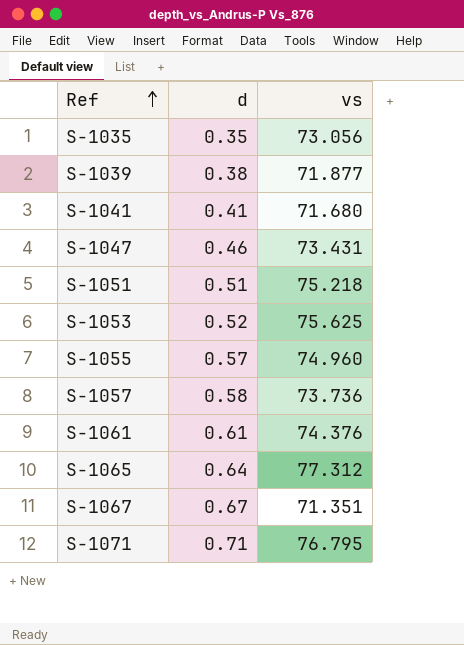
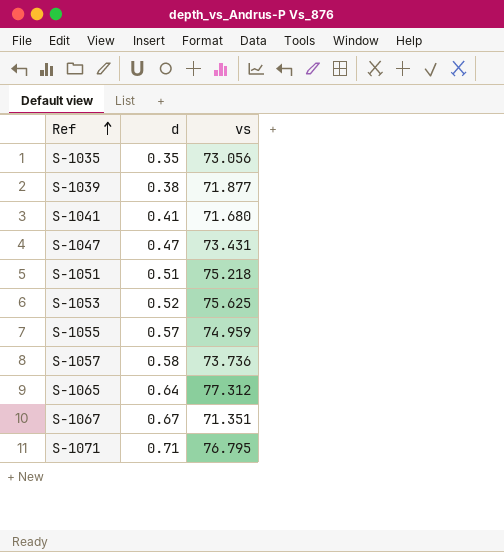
row S-1061: 0.61 | 74.376 -> none
S-1047 | d: 0.46 -> 0.47
S-1055 | vs: 74.960 -> 74.959

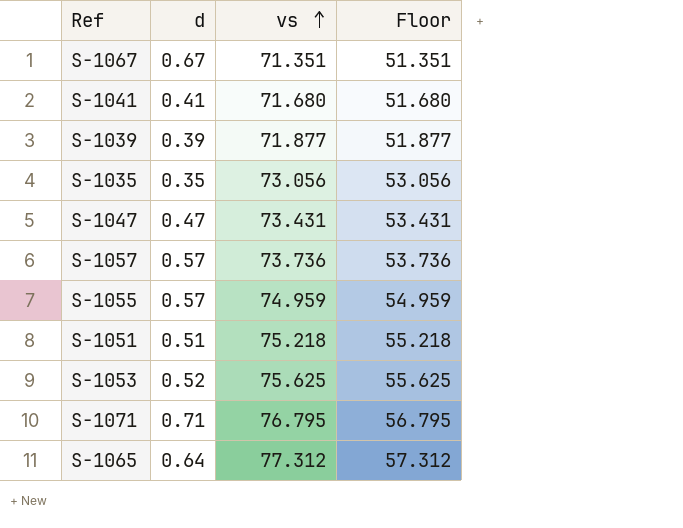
row order: Ref ascending -> vs ascending
column Floor | formula: none -> [vs] - 20
S-1039 | d: 0.38 -> 0.39
S-1057 | d: 0.58 -> 0.57

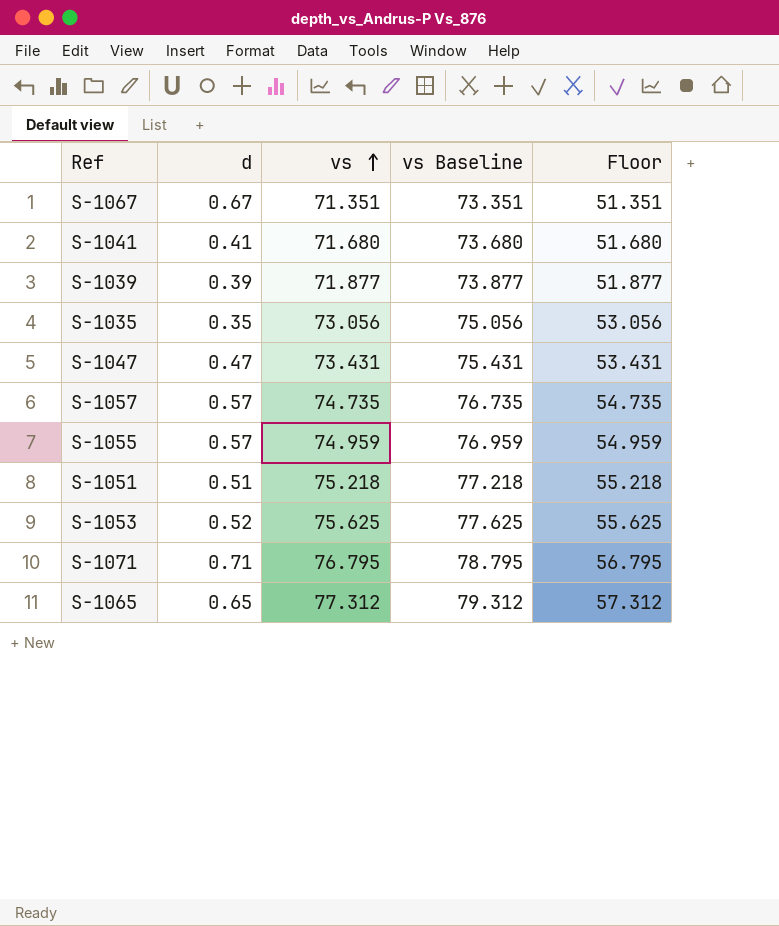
column vs Baseline | formula: none -> [vs] + 2
S-1057 | vs: 73.736 -> 74.735
S-1057 | Floor: 53.736 -> 54.735
S-1065 | d: 0.64 -> 0.65

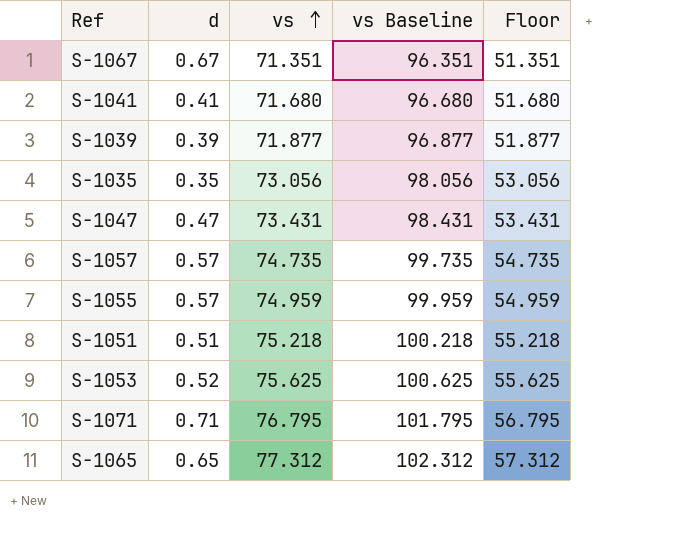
column vs Baseline | formula: [vs] + 2 -> [vs] + 25

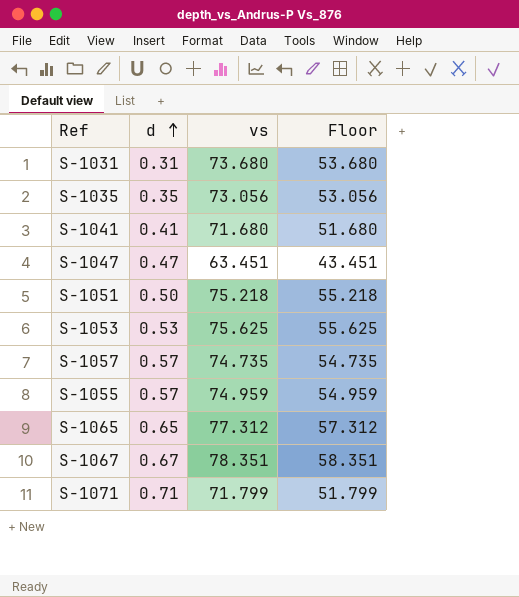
row order: vs ascending -> d ascending
column vs Baseline | formula: [vs] + 25 -> none
row S-1039: 0.39 | 71.877 | 96.877 | 51.877 -> none
row S-1031: none -> 0.31 | 73.680 | 53.680
S-1047 | vs: 73.431 -> 63.451
S-1047 | Floor: 53.431 -> 43.451
S-1051 | d: 0.51 -> 0.50
S-1053 | d: 0.52 -> 0.53
S-1067 | vs: 71.351 -> 78.351
S-1067 | Floor: 51.351 -> 58.351
S-1071 | vs: 76.795 -> 71.799
S-1071 | Floor: 56.795 -> 51.799

